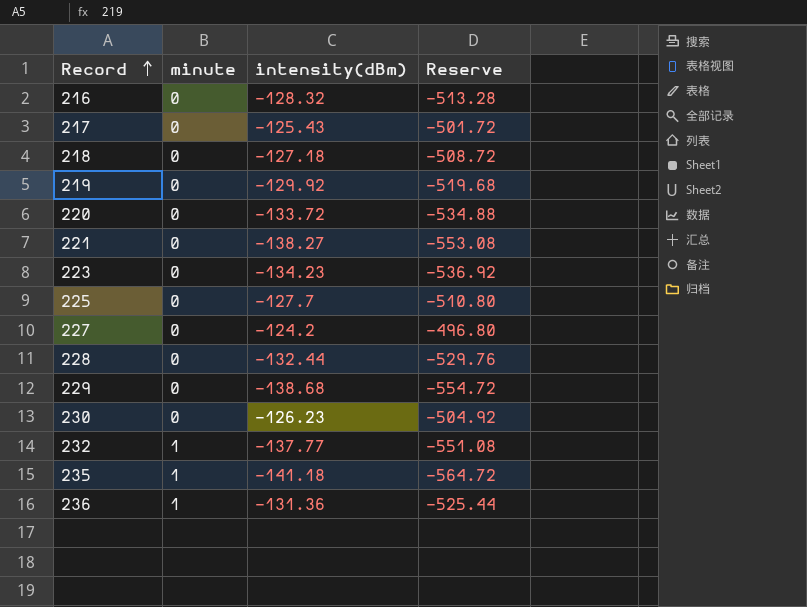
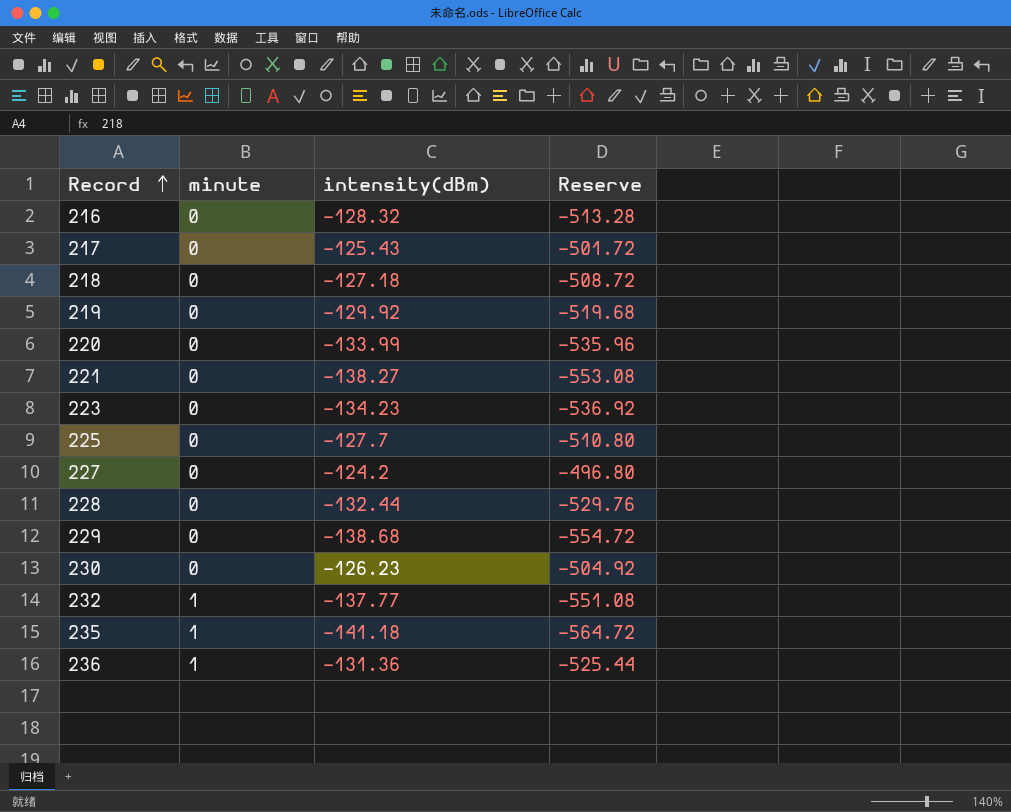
220 | intensity(dBm): -133.72 -> -133.99
220 | Reserve: -534.88 -> -535.96

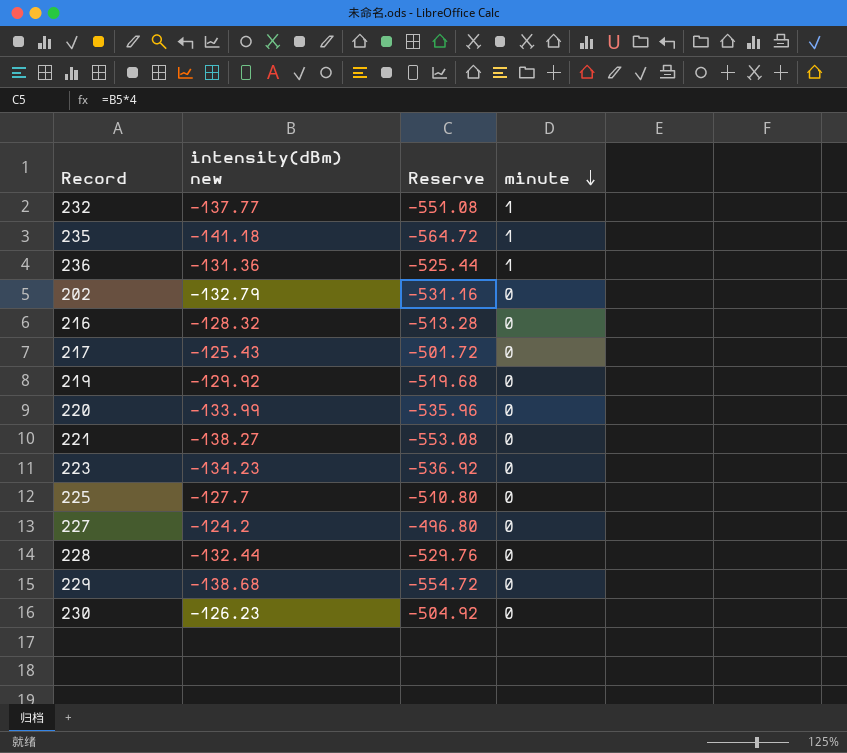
row order: Record ascending -> minute descending
column name: intensity(dBm) -> intensity(dBm) new
column minute | position: 2 -> 4
row 218: 0 | -127.18 | -508.72 -> none
row 202: none -> -132.79 | -531.16 | 0

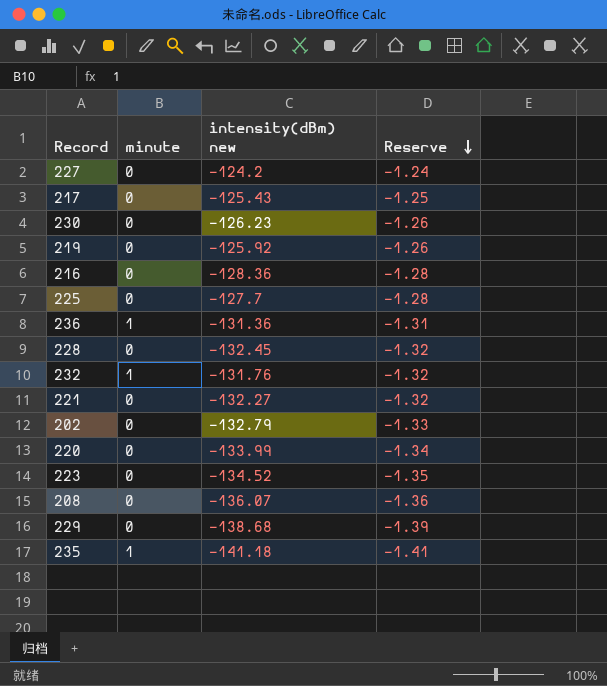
row order: minute descending -> Reserve descending
column minute | position: 4 -> 2
column Reserve | formula: [intensity(dBm) new] * 4 -> [intensity(dBm) new] * 0.01
219 | intensity(dBm) new: -129.92 -> -125.92
216 | intensity(dBm) new: -128.32 -> -128.36
228 | intensity(dBm) new: -132.44 -> -132.45
232 | intensity(dBm) new: -137.77 -> -131.76
221 | intensity(dBm) new: -138.27 -> -132.27
223 | intensity(dBm) new: -134.23 -> -134.52
row 208: none -> 0 | -136.07 | -1.36

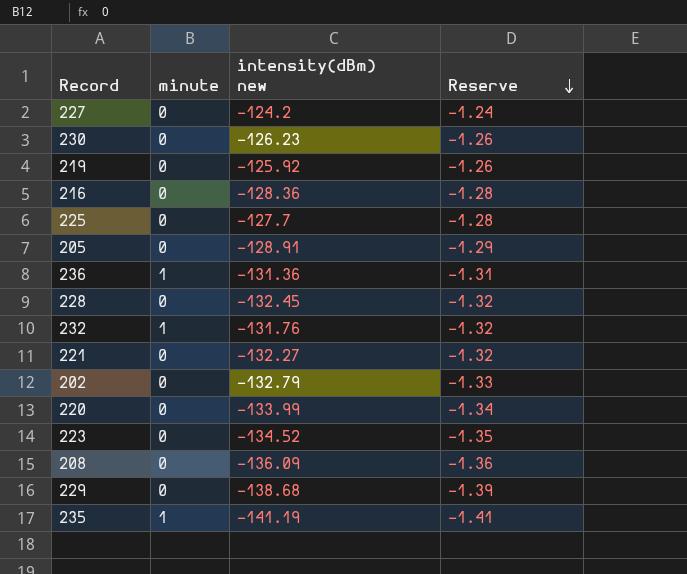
row 217: 0 | -125.43 | -1.25 -> none
row 205: none -> 0 | -128.91 | -1.29
208 | intensity(dBm) new: -136.07 -> -136.09
235 | intensity(dBm) new: -141.18 -> -141.19

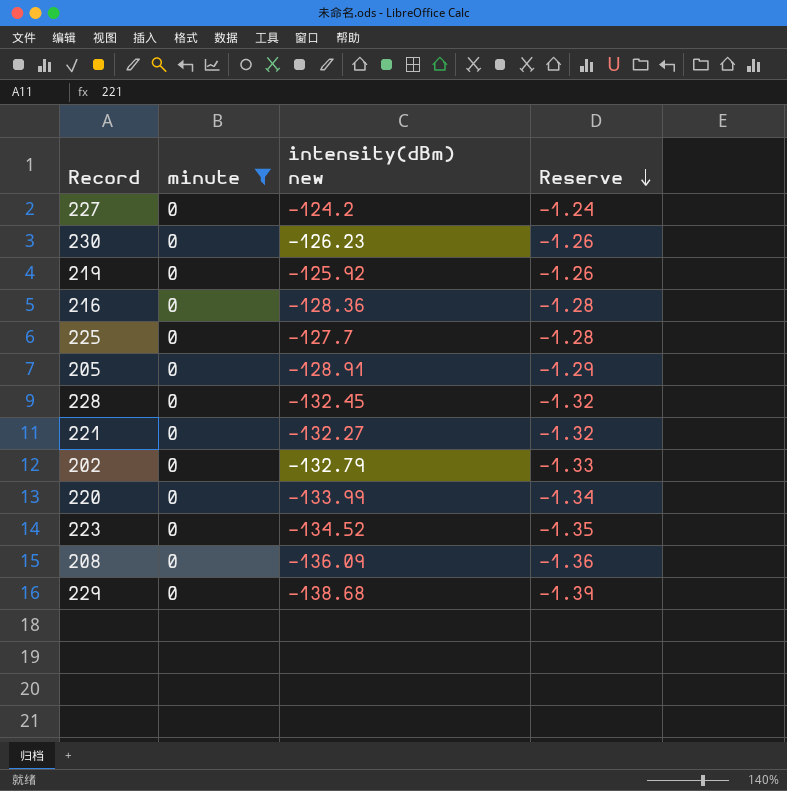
filter: none -> minute = 0

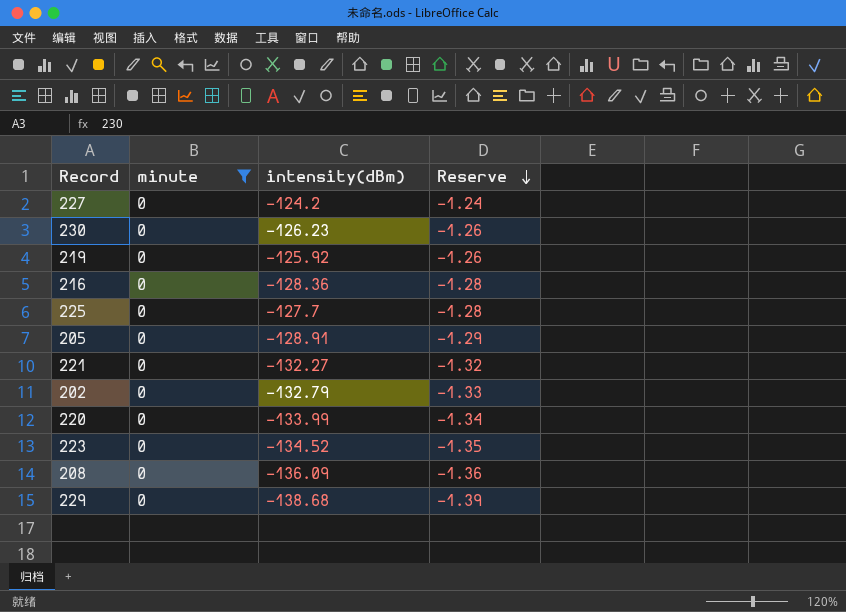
column name: intensity(dBm) new -> intensity(dBm)
row 228: 0 | -132.45 | -1.32 -> none

